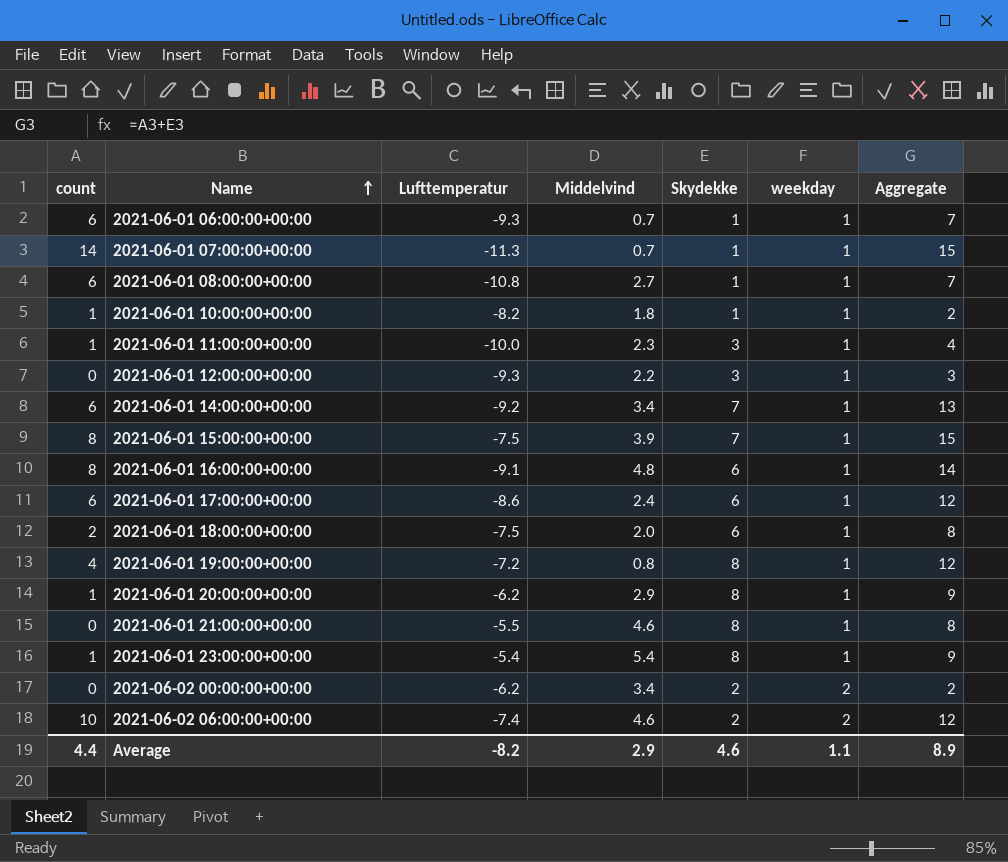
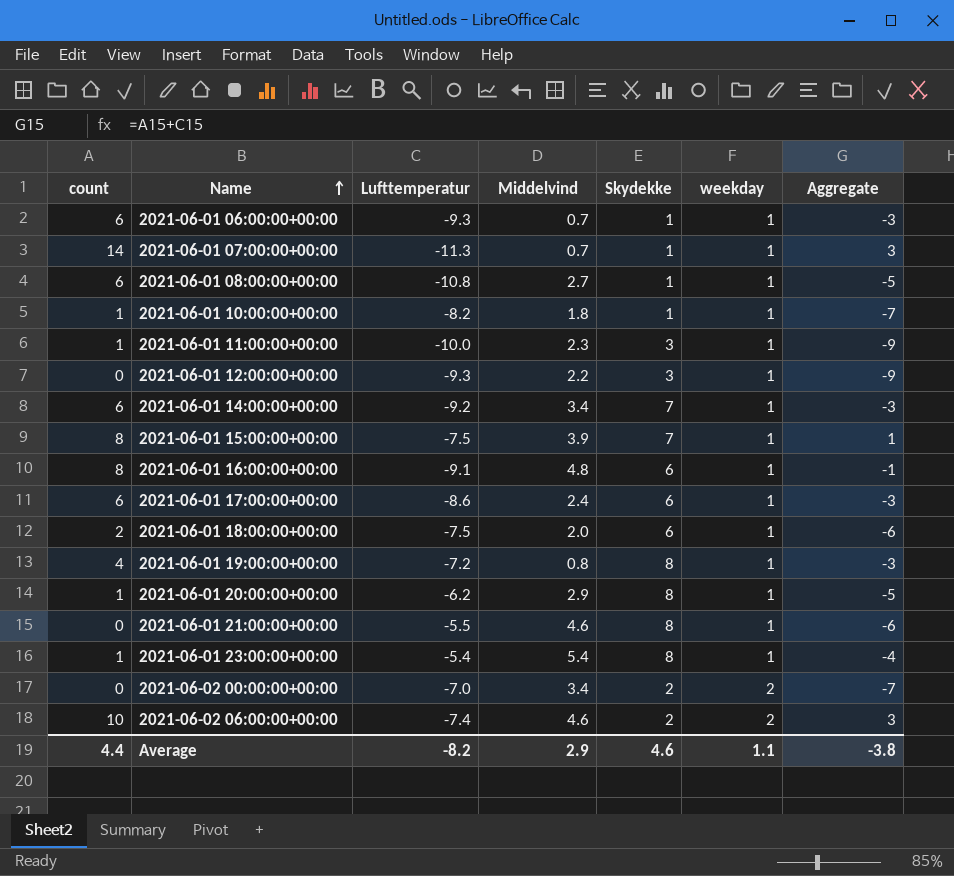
column Aggregate | formula: [count] + [Skydekke] -> [count] + [Lufttemperatur]
2021-06-02 00:00:00+00:00 | Lufttemperatur: -6.2 -> -7.0
Average | Aggregate: 8.9 -> -3.8

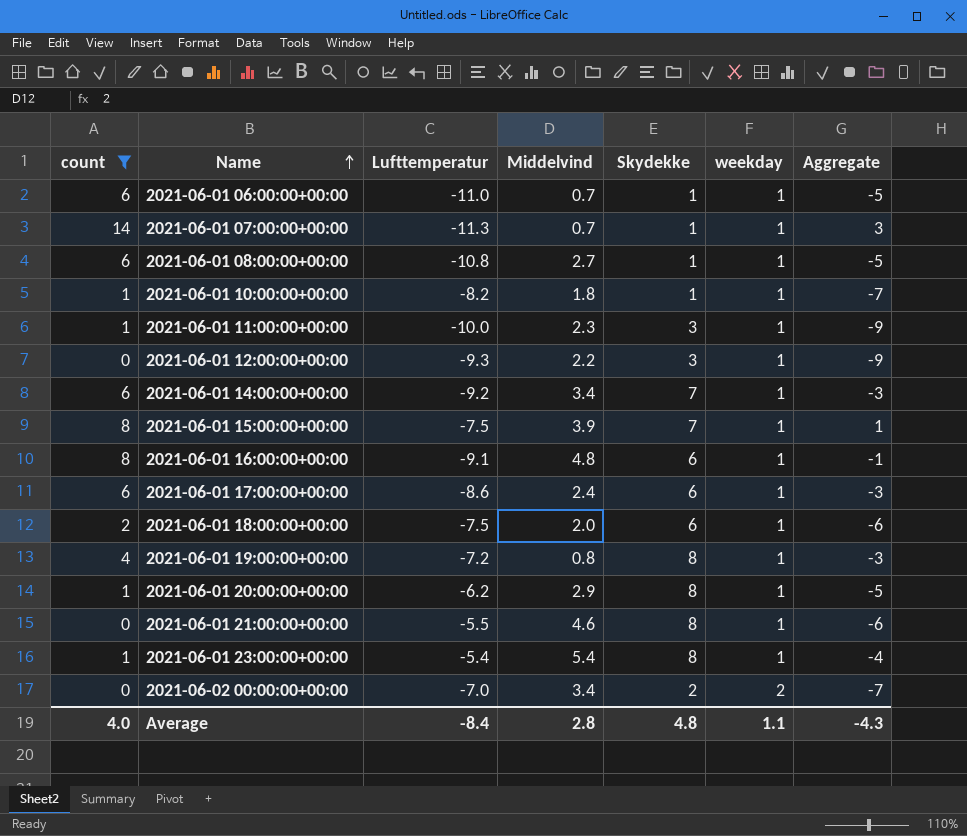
filter: none -> count != 10
2021-06-01 06:00:00+00:00 | Lufttemperatur: -9.3 -> -11.0
2021-06-01 06:00:00+00:00 | Aggregate: -3 -> -5
Average | count: 4.4 -> 4.0
Average | Lufttemperatur: -8.2 -> -8.4
Average | Middelvind: 2.9 -> 2.8
Average | Skydekke: 4.6 -> 4.8
Average | Aggregate: -3.8 -> -4.3

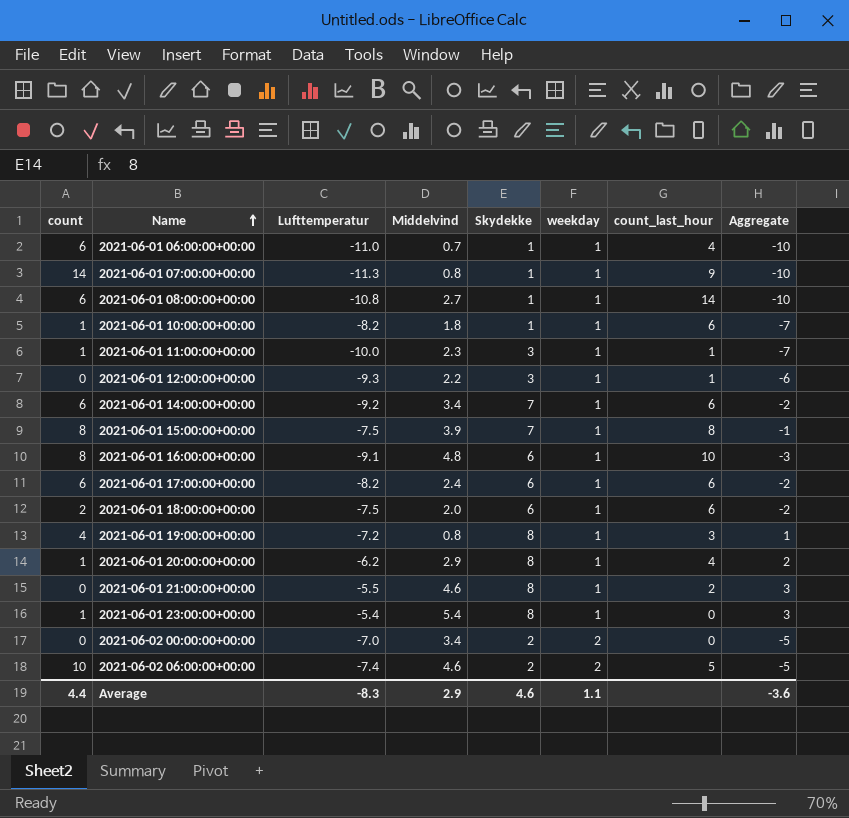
filter: count != 10 -> none
column count_last_hour | position: none -> 7
column Aggregate | formula: [count] + [Lufttemperatur] -> [Lufttemperatur] + [Skydekke]
2021-06-01 07:00:00+00:00 | Middelvind: 0.7 -> 0.8
2021-06-01 17:00:00+00:00 | Lufttemperatur: -8.6 -> -8.2
Average | count: 4.0 -> 4.4
Average | Lufttemperatur: -8.4 -> -8.3
Average | Middelvind: 2.8 -> 2.9
Average | Skydekke: 4.8 -> 4.6
Average | Aggregate: -4.3 -> -3.6

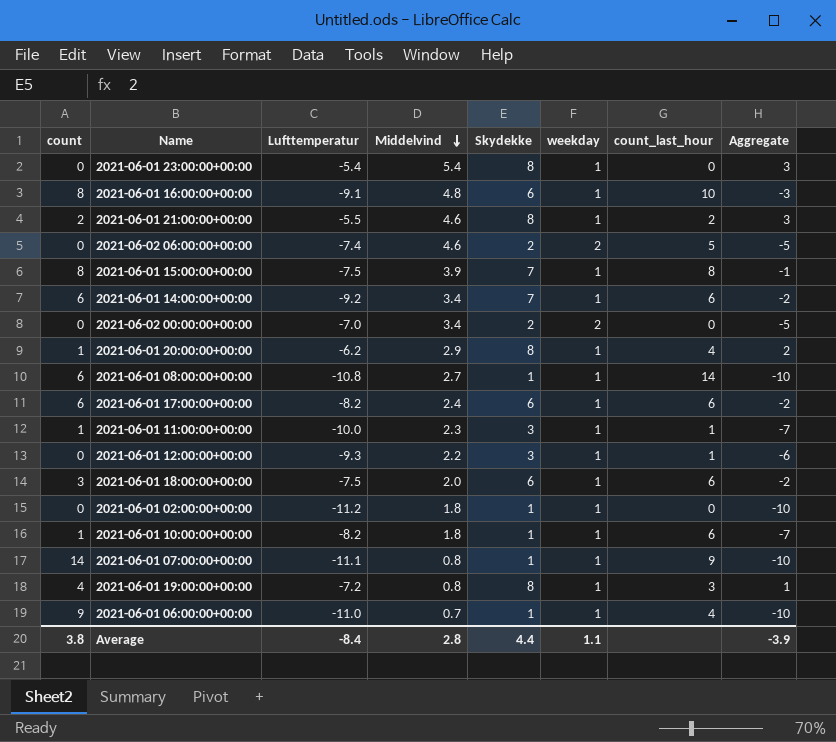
row order: Name ascending -> Middelvind descending
2021-06-01 23:00:00+00:00 | count: 1 -> 0
2021-06-01 21:00:00+00:00 | count: 0 -> 2
2021-06-02 06:00:00+00:00 | count: 10 -> 0
2021-06-01 18:00:00+00:00 | count: 2 -> 3
row 2021-06-01 02:00:00+00:00: none -> 0 | -11.2 | 1.8 | 1 | 1 | 0 | -10
2021-06-01 07:00:00+00:00 | Lufttemperatur: -11.3 -> -11.1
2021-06-01 06:00:00+00:00 | count: 6 -> 9
Average | count: 4.4 -> 3.8
Average | Lufttemperatur: -8.3 -> -8.4
Average | Middelvind: 2.9 -> 2.8
Average | Skydekke: 4.6 -> 4.4
Average | Aggregate: -3.6 -> -3.9

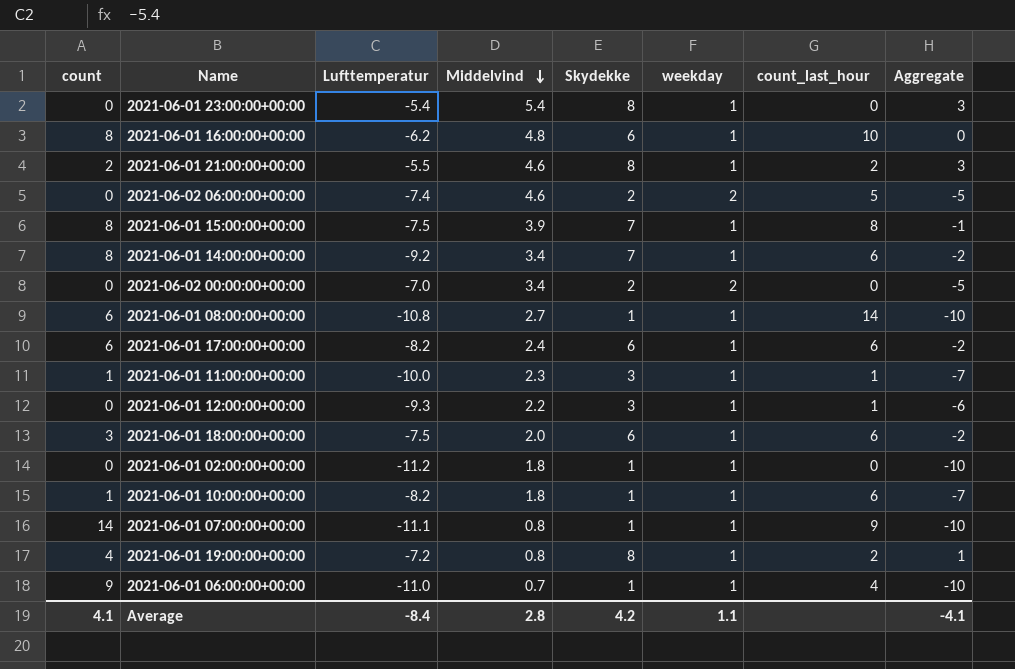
row 2021-06-01 20:00:00+00:00: 1 | -6.2 | 2.9 | 8 | 1 | 4 | 2 -> none
2021-06-01 16:00:00+00:00 | Lufttemperatur: -9.1 -> -6.2
2021-06-01 16:00:00+00:00 | Aggregate: -3 -> 0
2021-06-01 14:00:00+00:00 | count: 6 -> 8
2021-06-01 19:00:00+00:00 | count_last_hour: 3 -> 2
Average | count: 3.8 -> 4.1
Average | Skydekke: 4.4 -> 4.2
Average | Aggregate: -3.9 -> -4.1

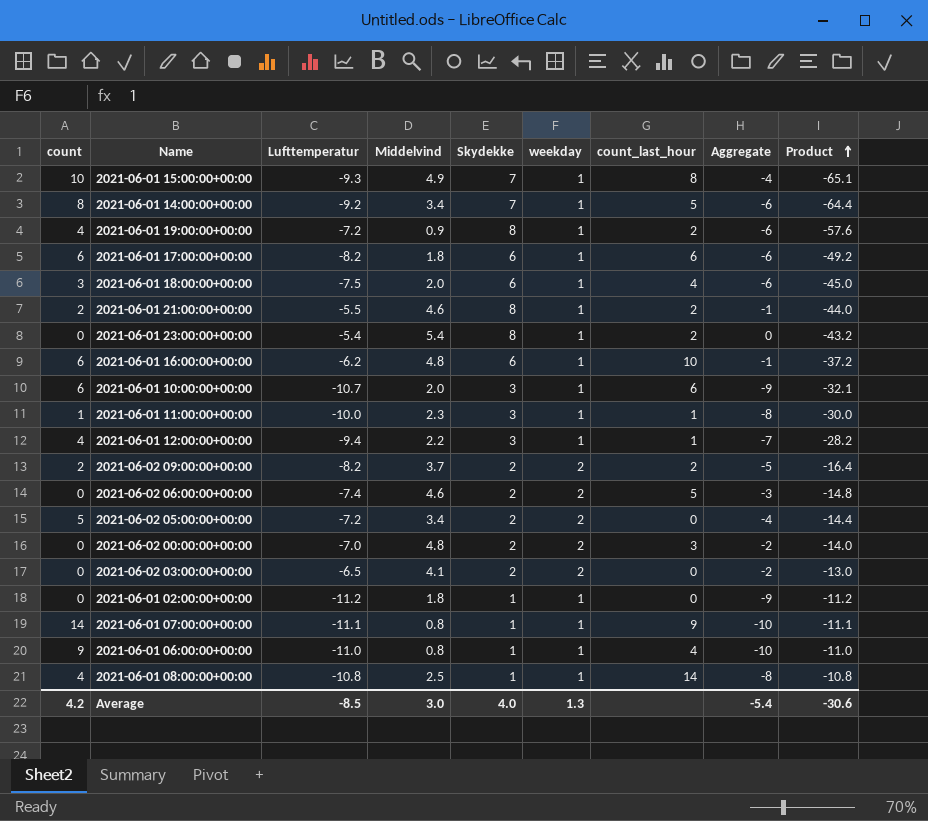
row order: Middelvind descending -> Product ascending
column Aggregate | formula: [Lufttemperatur] + [Skydekke] -> [Lufttemperatur] + [Middelvind]
column Product | formula: none -> [Lufttemperatur] * [Skydekke]
2021-06-01 15:00:00+00:00 | count: 8 -> 10
2021-06-01 15:00:00+00:00 | Lufttemperatur: -7.5 -> -9.3
2021-06-01 15:00:00+00:00 | Middelvind: 3.9 -> 4.9
2021-06-01 14:00:00+00:00 | count_last_hour: 6 -> 5
2021-06-01 19:00:00+00:00 | Middelvind: 0.8 -> 0.9
2021-06-01 17:00:00+00:00 | Middelvind: 2.4 -> 1.8
2021-06-01 18:00:00+00:00 | count_last_hour: 6 -> 4
2021-06-01 23:00:00+00:00 | count_last_hour: 0 -> 2
2021-06-01 16:00:00+00:00 | count: 8 -> 6
2021-06-01 10:00:00+00:00 | count: 1 -> 6
2021-06-01 10:00:00+00:00 | Lufttemperatur: -8.2 -> -10.7
2021-06-01 10:00:00+00:00 | Middelvind: 1.8 -> 2.0
2021-06-01 10:00:00+00:00 | Skydekke: 1 -> 3
2021-06-01 12:00:00+00:00 | count: 0 -> 4
2021-06-01 12:00:00+00:00 | Lufttemperatur: -9.3 -> -9.4
row 2021-06-02 09:00:00+00:00: none -> 2 | -8.2 | 3.7 | 2 | 2 | 2 | -5 | -16.4
row 2021-06-02 05:00:00+00:00: none -> 5 | -7.2 | 3.4 | 2 | 2 | 0 | -4 | -14.4
2021-06-02 00:00:00+00:00 | Middelvind: 3.4 -> 4.8
2021-06-02 00:00:00+00:00 | count_last_hour: 0 -> 3
row 2021-06-02 03:00:00+00:00: none -> 0 | -6.5 | 4.1 | 2 | 2 | 0 | -2 | -13.0
2021-06-01 06:00:00+00:00 | Middelvind: 0.7 -> 0.8
2021-06-01 08:00:00+00:00 | count: 6 -> 4
2021-06-01 08:00:00+00:00 | Middelvind: 2.7 -> 2.5
Average | count: 4.1 -> 4.2
Average | Lufttemperatur: -8.4 -> -8.5
Average | Middelvind: 2.8 -> 3.0
Average | Skydekke: 4.2 -> 4.0
Average | weekday: 1.1 -> 1.3
Average | Aggregate: -4.1 -> -5.4

